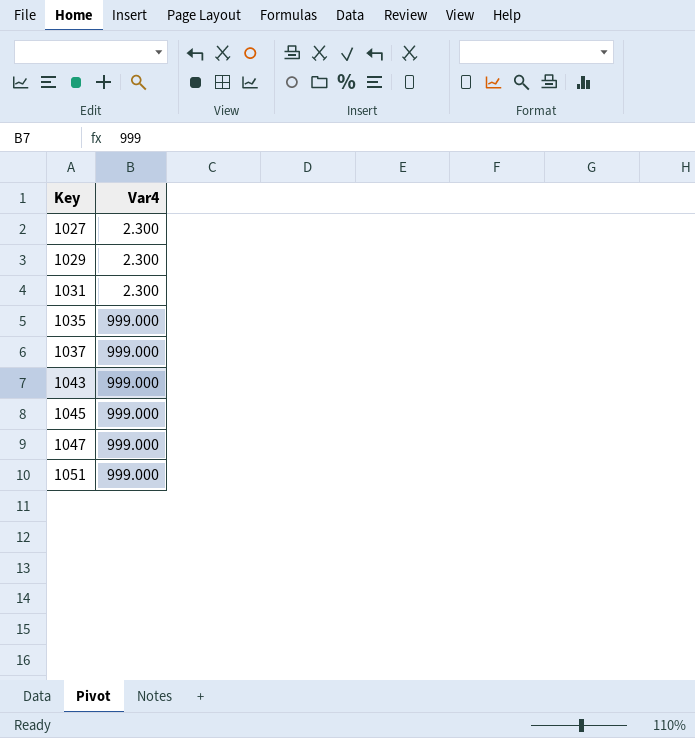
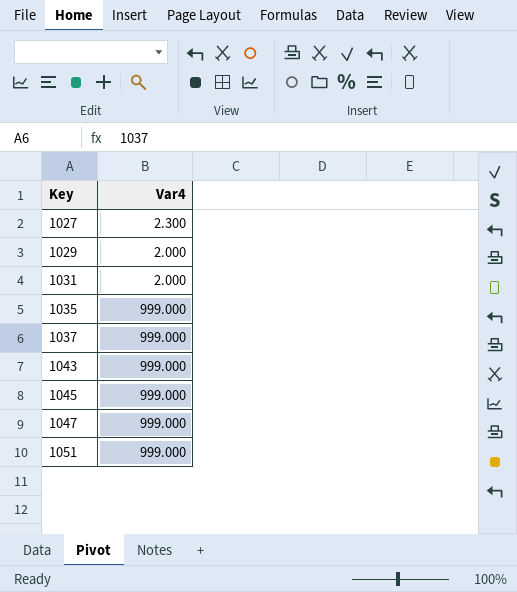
1029 | Var4: 2.300 -> 2.000
1031 | Var4: 2.300 -> 2.000

